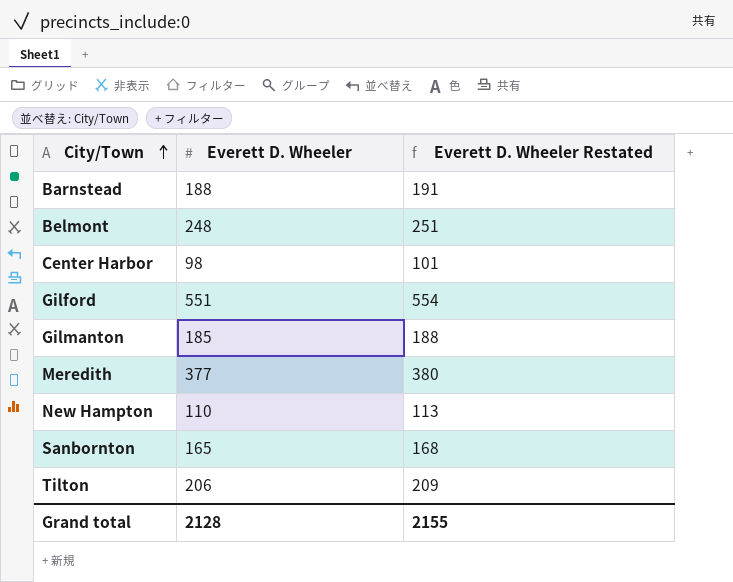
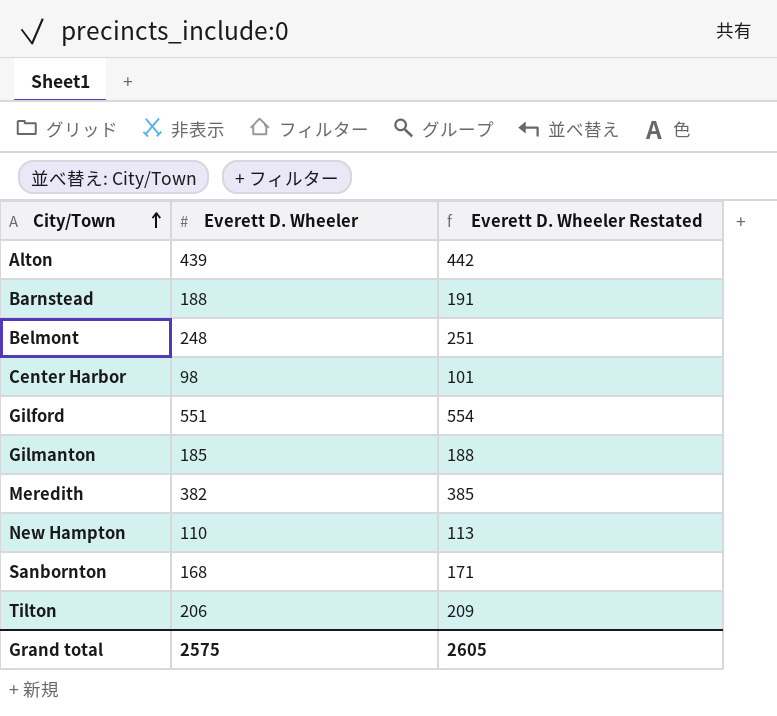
row Alton: none -> 439 | 442
Meredith | Everett D. Wheeler: 377 -> 382
Meredith | Everett D. Wheeler Restated: 380 -> 385
Sanbornton | Everett D. Wheeler: 165 -> 168
Sanbornton | Everett D. Wheeler Restated: 168 -> 171
Grand total | Everett D. Wheeler: 2128 -> 2575
Grand total | Everett D. Wheeler Restated: 2155 -> 2605

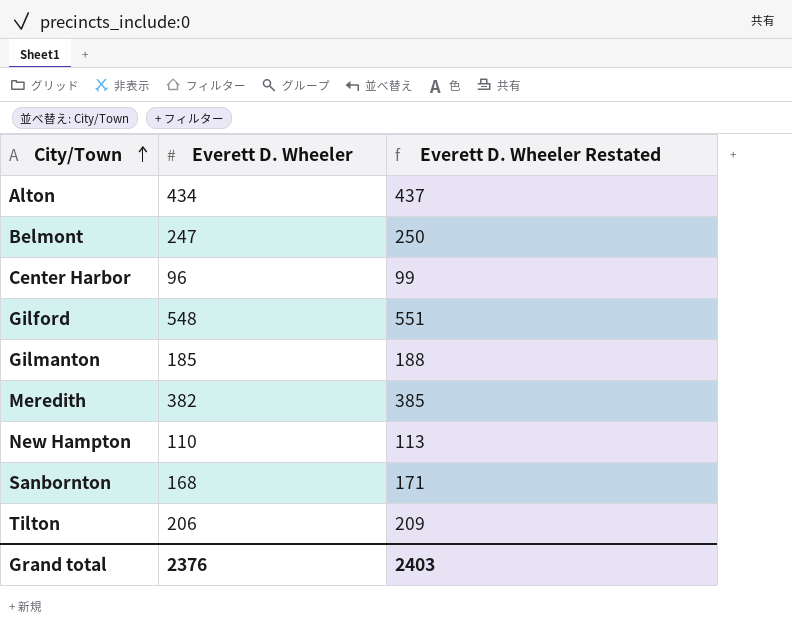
row Barnstead: 188 | 191 -> none
Alton | Everett D. Wheeler: 439 -> 434
Alton | Everett D. Wheeler Restated: 442 -> 437
Belmont | Everett D. Wheeler: 248 -> 247
Belmont | Everett D. Wheeler Restated: 251 -> 250
Center Harbor | Everett D. Wheeler: 98 -> 96
Center Harbor | Everett D. Wheeler Restated: 101 -> 99
Gilford | Everett D. Wheeler: 551 -> 548
Gilford | Everett D. Wheeler Restated: 554 -> 551
Grand total | Everett D. Wheeler: 2575 -> 2376
Grand total | Everett D. Wheeler Restated: 2605 -> 2403

